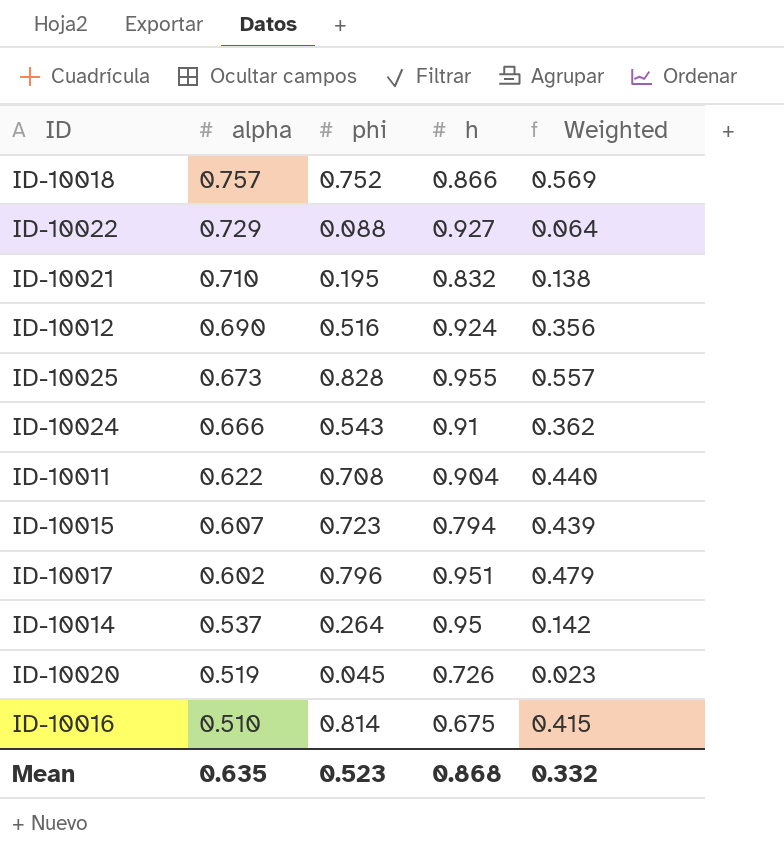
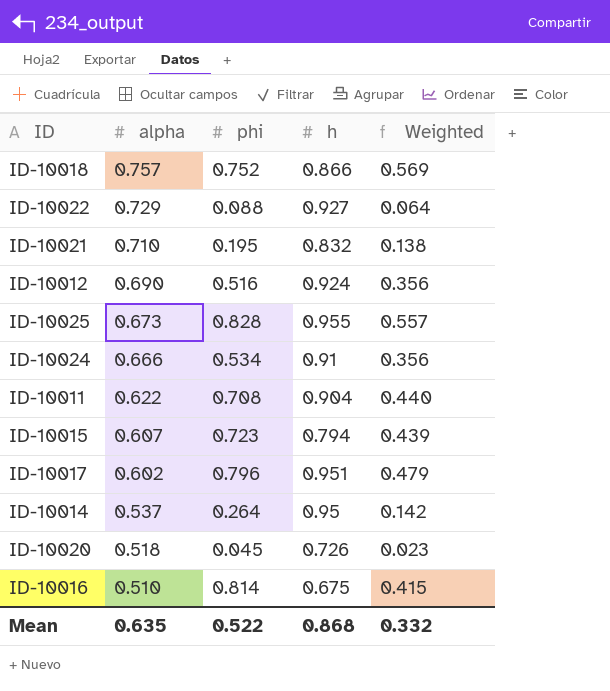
ID-10024 | phi: 0.543 -> 0.534
ID-10024 | Weighted: 0.362 -> 0.356
ID-10020 | alpha: 0.519 -> 0.518
Mean | phi: 0.523 -> 0.522

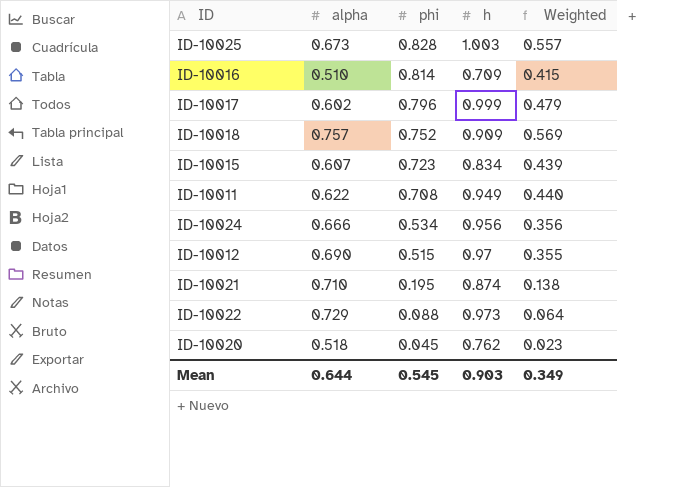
row order: alpha descending -> phi descending
row ID-10014: 0.537 | 0.264 | 0.95 | 0.142 -> none
ID-10025 | h: 0.955 -> 1.003
ID-10016 | h: 0.675 -> 0.709
ID-10017 | h: 0.951 -> 0.999
ID-10018 | h: 0.866 -> 0.909
ID-10015 | h: 0.794 -> 0.834
ID-10011 | h: 0.904 -> 0.949
ID-10024 | h: 0.91 -> 0.956
ID-10012 | phi: 0.516 -> 0.515
ID-10012 | h: 0.924 -> 0.97
ID-10012 | Weighted: 0.356 -> 0.355
ID-10021 | h: 0.832 -> 0.874
ID-10022 | h: 0.927 -> 0.973
ID-10020 | h: 0.726 -> 0.762
Mean | alpha: 0.635 -> 0.644
Mean | phi: 0.522 -> 0.545
Mean | h: 0.868 -> 0.903
Mean | Weighted: 0.332 -> 0.349

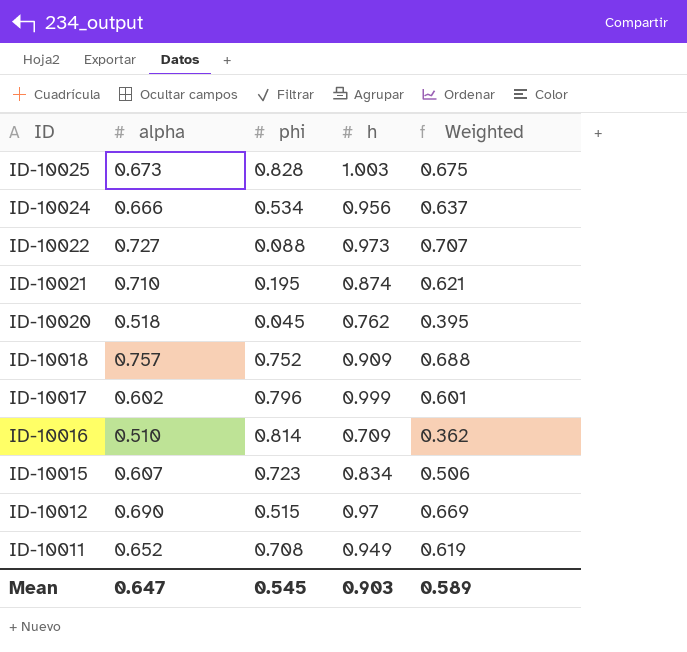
row order: phi descending -> ID descending
column Weighted | formula: [alpha] * [phi] -> [alpha] * [h]
ID-10022 | alpha: 0.729 -> 0.727
ID-10011 | alpha: 0.622 -> 0.652
Mean | alpha: 0.644 -> 0.647
Mean | Weighted: 0.349 -> 0.589

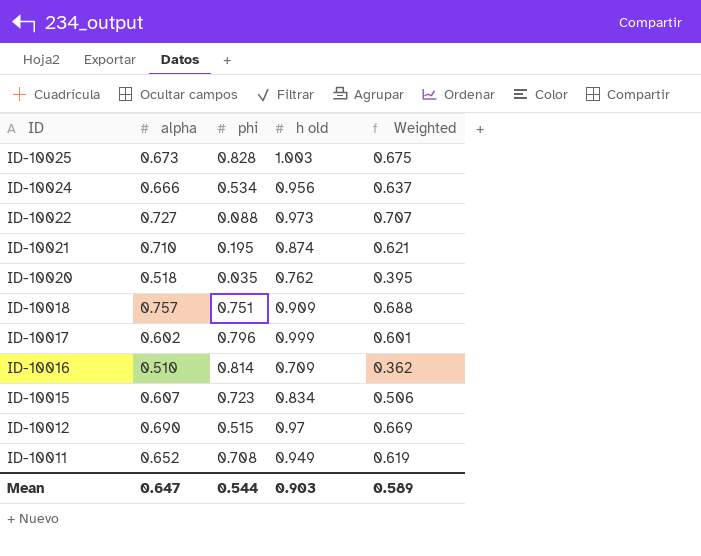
column name: h -> h old
ID-10020 | phi: 0.045 -> 0.035
ID-10018 | phi: 0.752 -> 0.751
Mean | phi: 0.545 -> 0.544

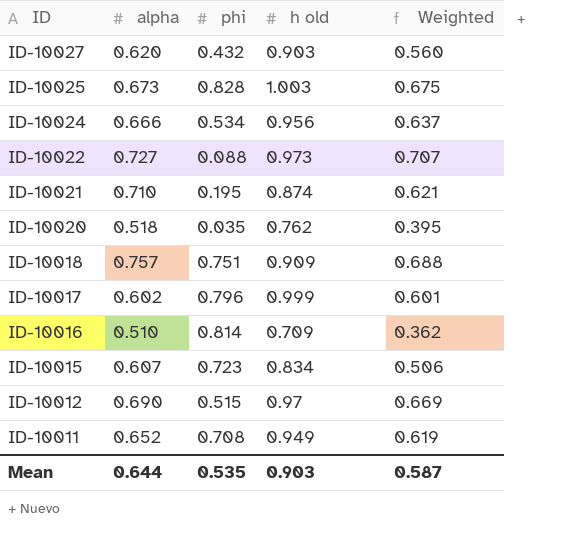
row ID-10027: none -> 0.620 | 0.432 | 0.903 | 0.560
Mean | alpha: 0.647 -> 0.644
Mean | phi: 0.544 -> 0.535
Mean | Weighted: 0.589 -> 0.587

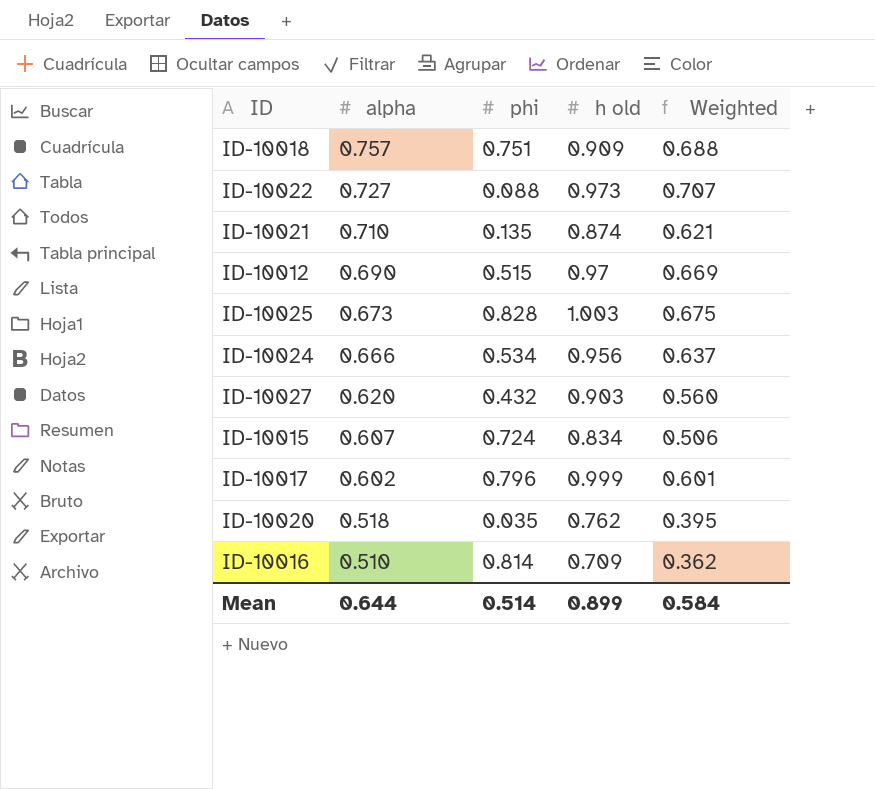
row order: ID descending -> alpha descending
row ID-10011: 0.652 | 0.708 | 0.949 | 0.619 -> none
ID-10021 | phi: 0.195 -> 0.135
ID-10015 | phi: 0.723 -> 0.724
Mean | phi: 0.535 -> 0.514
Mean | h old: 0.903 -> 0.899
Mean | Weighted: 0.587 -> 0.584

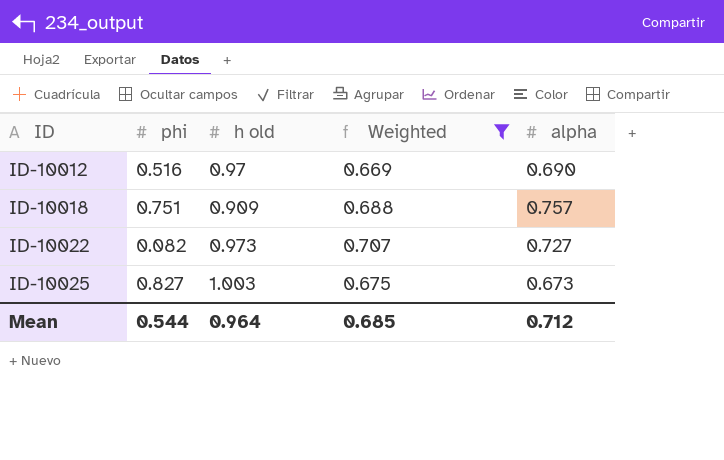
filter: none -> Weighted >= 0.669
row order: alpha descending -> ID ascending
column alpha | position: 2 -> 5
ID-10012 | phi: 0.515 -> 0.516
ID-10022 | phi: 0.088 -> 0.082
ID-10025 | phi: 0.828 -> 0.827
Mean | phi: 0.514 -> 0.544
Mean | h old: 0.899 -> 0.964
Mean | Weighted: 0.584 -> 0.685
Mean | alpha: 0.644 -> 0.712

